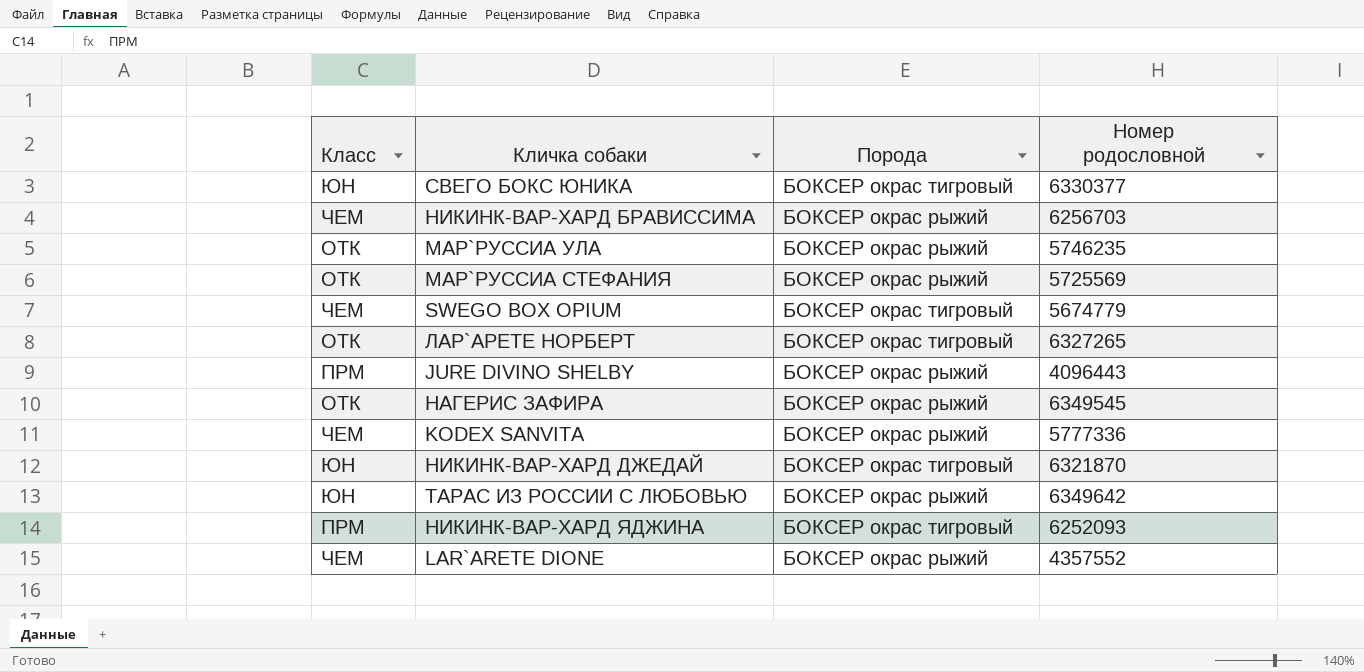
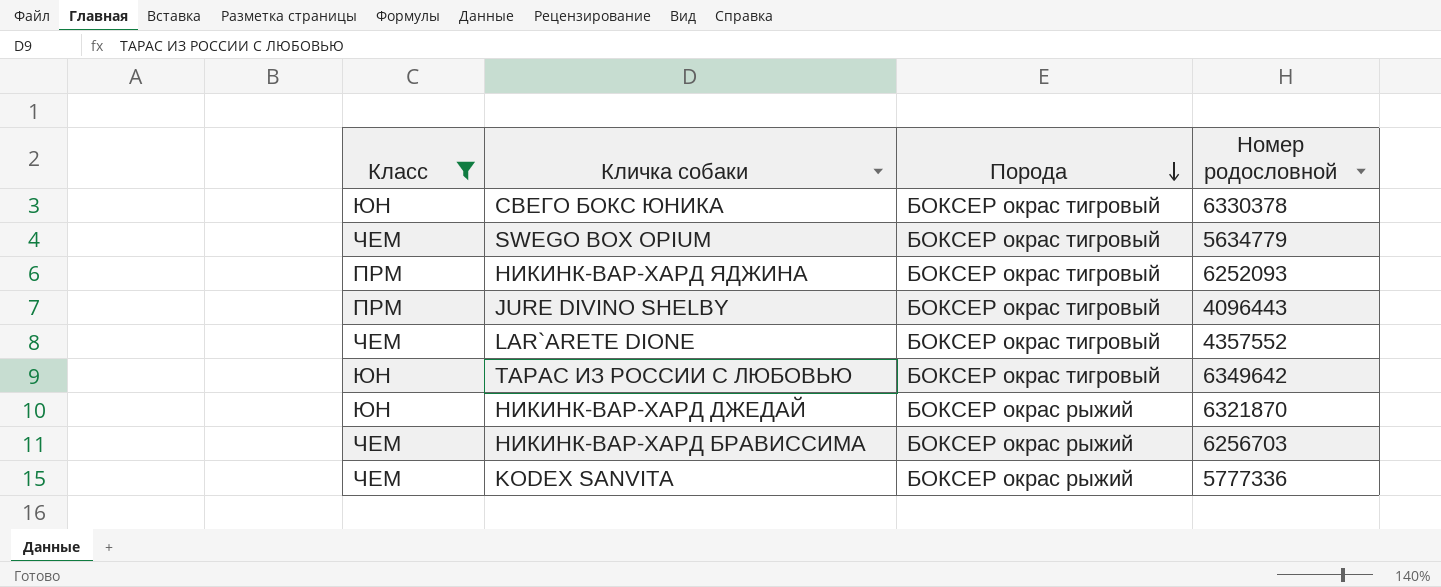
filter: none -> Класс != ОТК
row order: none -> Порода descending
СВЕГО БОКС ЮНИКА | Номер родословной: 6330377 -> 6330378
SWEGO BOX OPIUM | Номер родословной: 5674779 -> 5634779
JURE DIVINO SHELBY | Порода: БОКСЕР окрас рыжий -> БОКСЕР окрас тигровый
LAR`ARETE DIONE | Порода: БОКСЕР окрас рыжий -> БОКСЕР окрас тигровый
ТАРАС ИЗ РОССИИ С ЛЮБОВЬЮ | Порода: БОКСЕР окрас рыжий -> БОКСЕР окрас тигровый
НИКИНК-ВАР-ХАРД ДЖЕДАЙ | Порода: БОКСЕР окрас тигровый -> БОКСЕР окрас рыжий

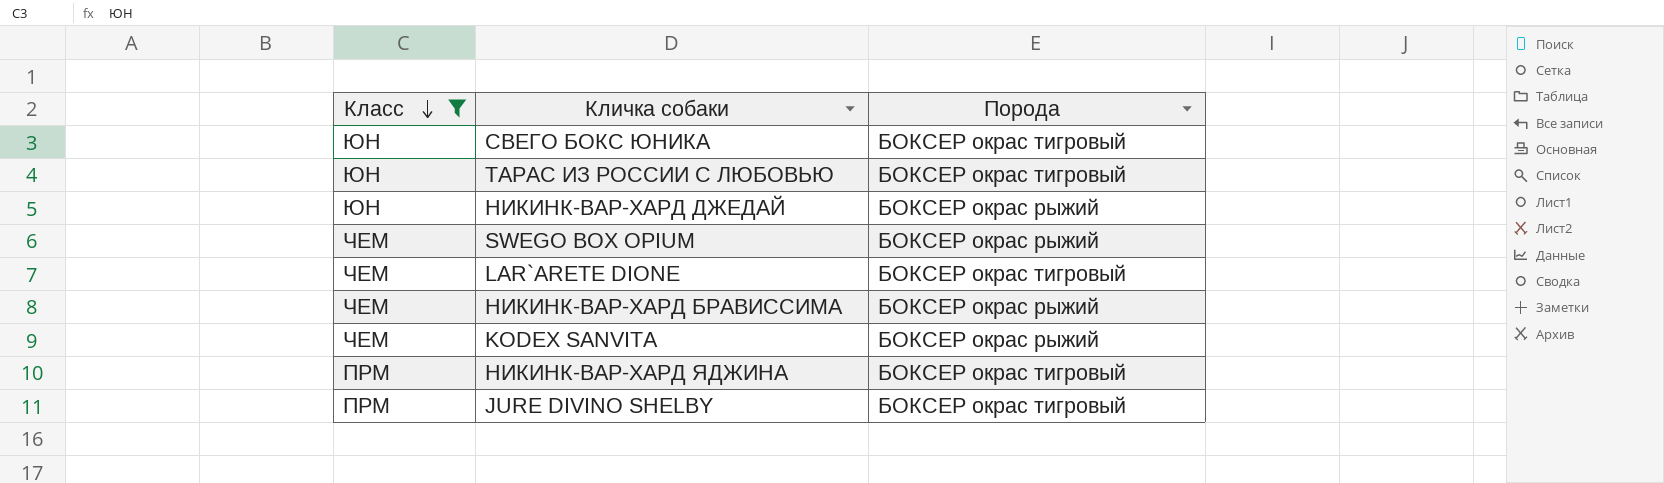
row order: Порода descending -> Класс descending
column Номер родословной | position: 4 -> none
SWEGO BOX OPIUM | Порода: БОКСЕР окрас тигровый -> БОКСЕР окрас рыжий

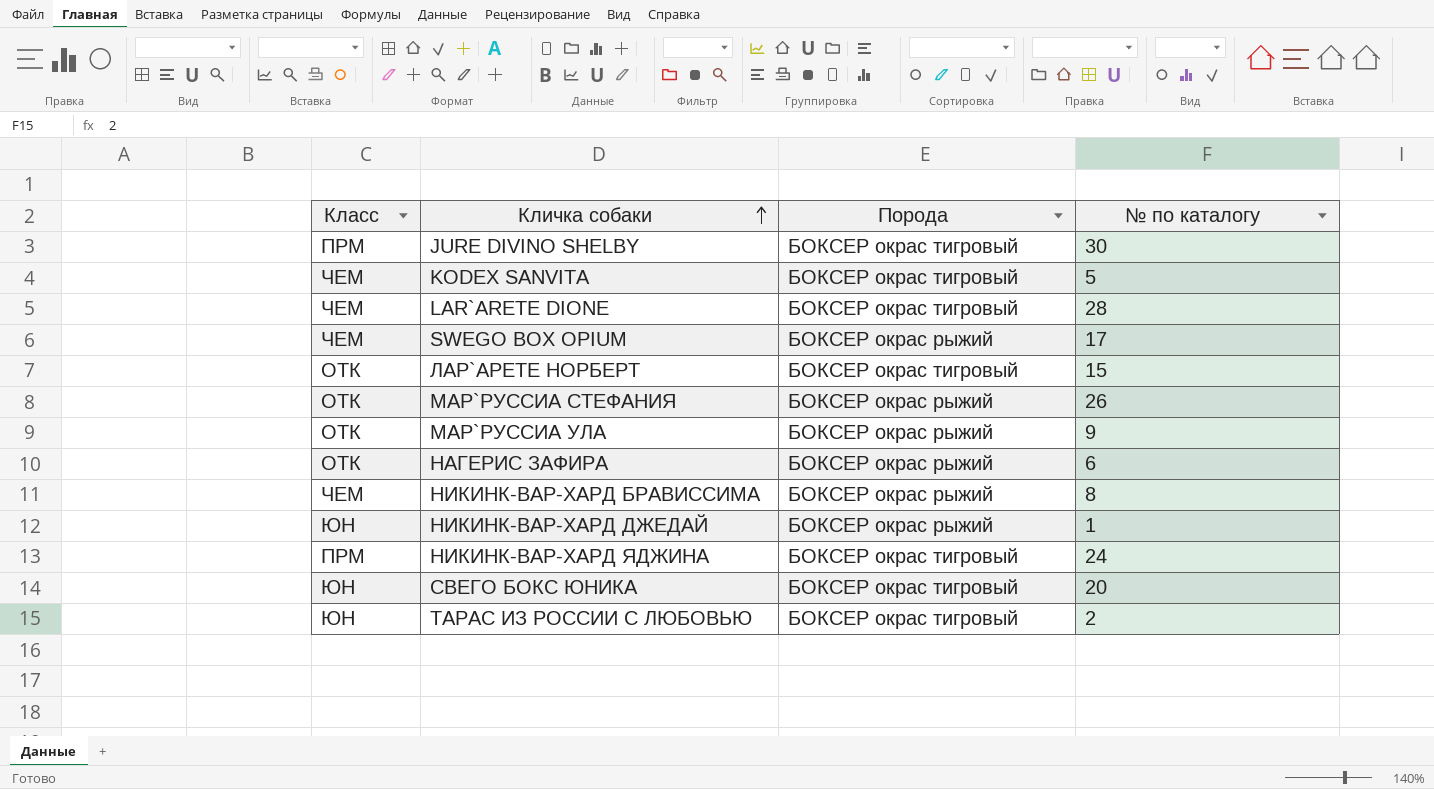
filter: Класс != ОТК -> none
row order: Класс descending -> Кличка собаки ascending
column № по каталогу | position: none -> 4
KODEX SANVITA | Порода: БОКСЕР окрас рыжий -> БОКСЕР окрас тигровый

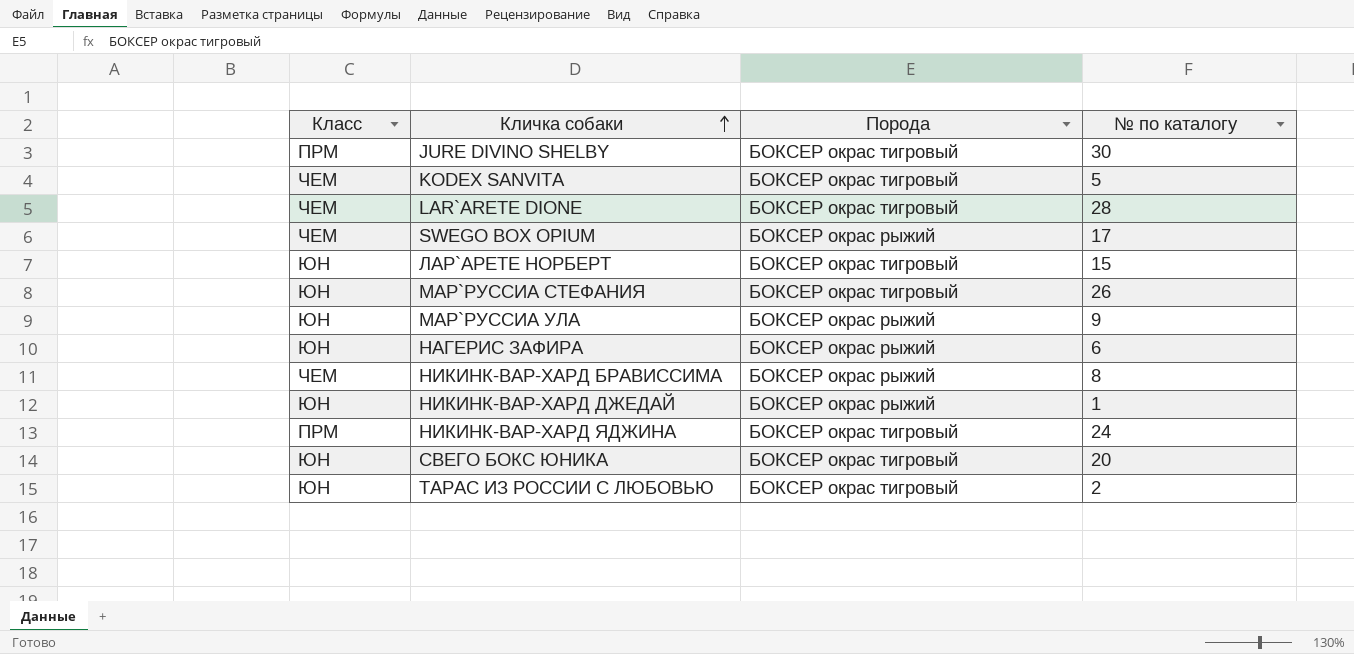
ЛАР`АРЕТЕ НОРБЕРТ | Класс: ОТК -> ЮН
МАР`РУССИА СТЕФАНИЯ | Класс: ОТК -> ЮН
МАР`РУССИА СТЕФАНИЯ | Порода: БОКСЕР окрас рыжий -> БОКСЕР окрас тигровый
МАР`РУССИА УЛА | Класс: ОТК -> ЮН
НАГЕРИС ЗАФИРА | Класс: ОТК -> ЮН

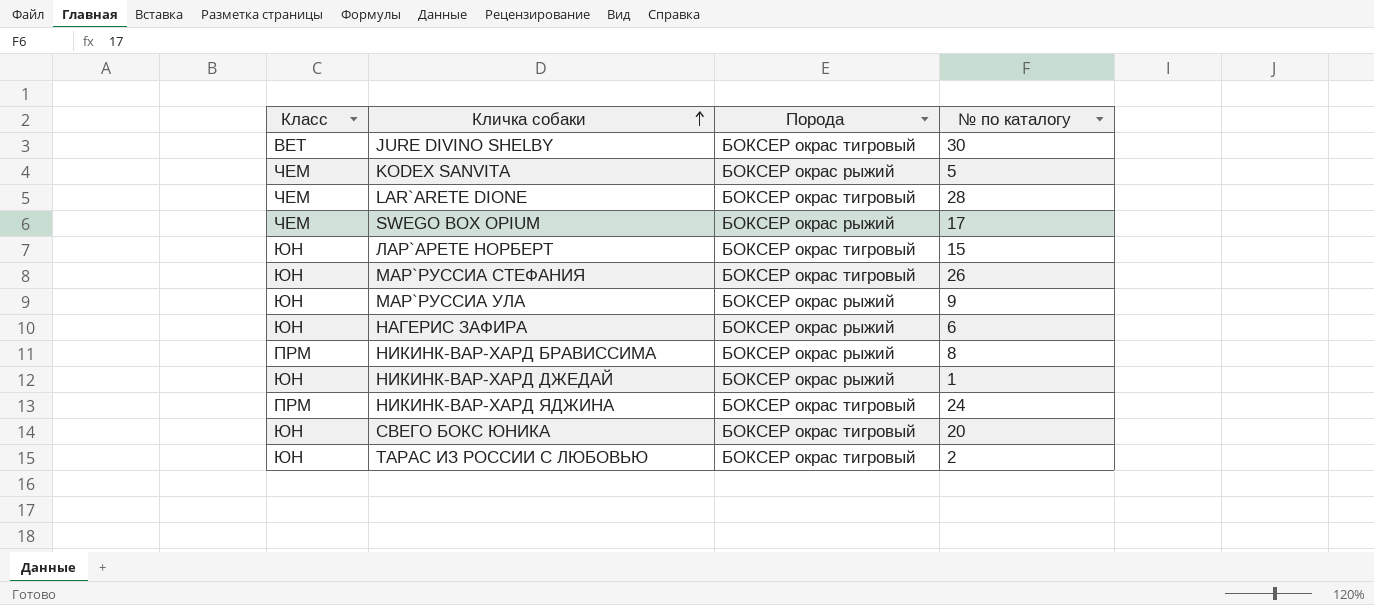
JURE DIVINO SHELBY | Класс: ПРМ -> ВЕТ
KODEX SANVITA | Порода: БОКСЕР окрас тигровый -> БОКСЕР окрас рыжий
НИКИНК-ВАР-ХАРД БРАВИССИМА | Класс: ЧЕМ -> ПРМ

